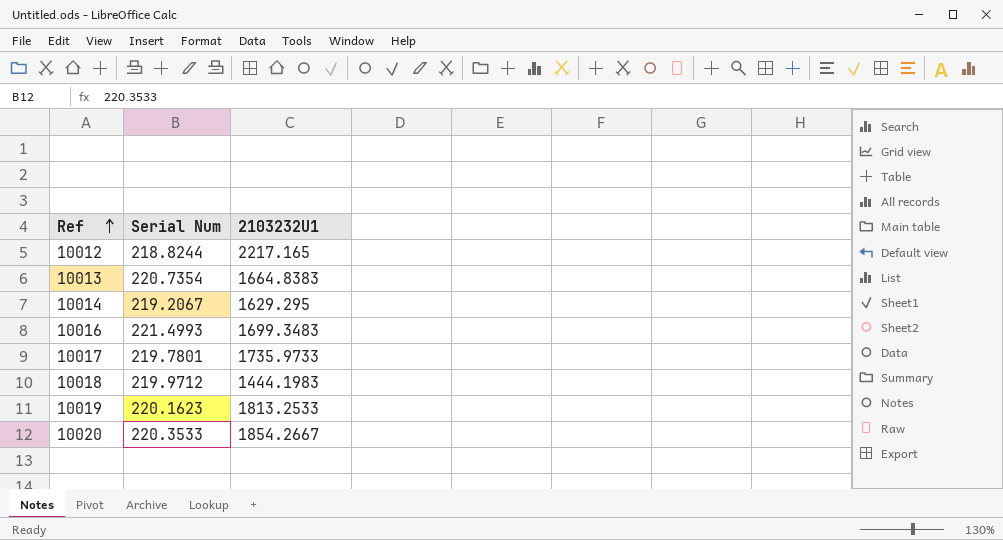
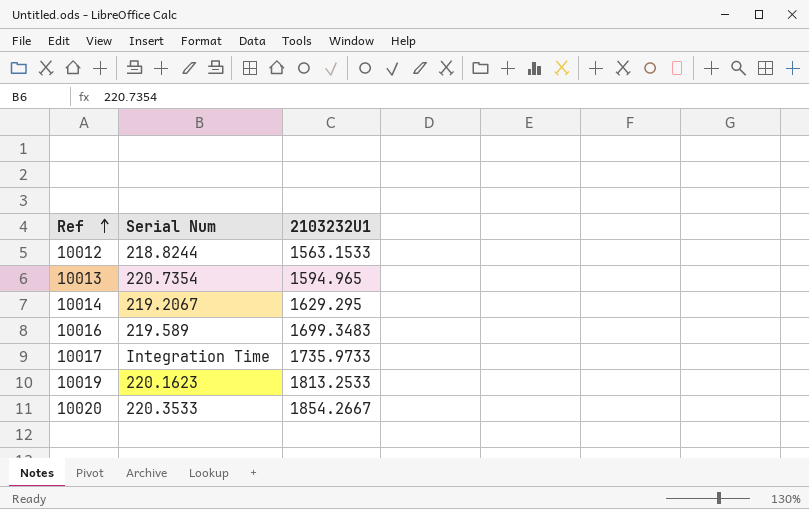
row 10018: 219.9712 | 1444.1983 -> none
10012 | 2103232U1: 2217.165 -> 1563.1533
10013 | 2103232U1: 1664.8383 -> 1594.965
10016 | Serial Num: 221.4993 -> 219.589
10017 | Serial Num: 219.7801 -> Integration Time

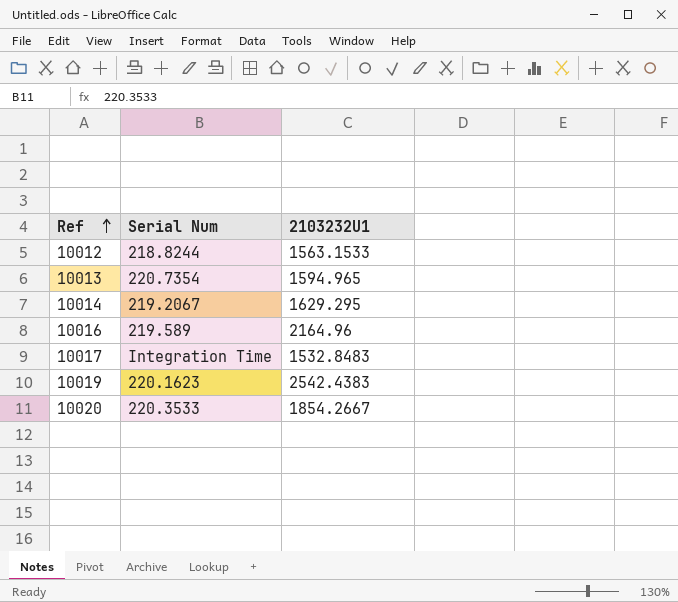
10016 | 2103232U1: 1699.3483 -> 2164.96
10017 | 2103232U1: 1735.9733 -> 1532.8483
10019 | 2103232U1: 1813.2533 -> 2542.4383

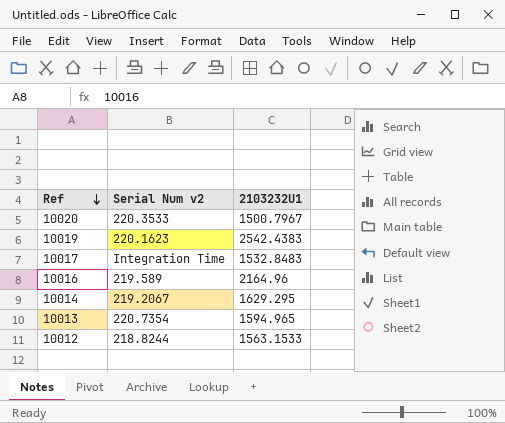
row order: Ref ascending -> Ref descending
column name: Serial Num -> Serial Num v2
10020 | 2103232U1: 1854.2667 -> 1500.7967

